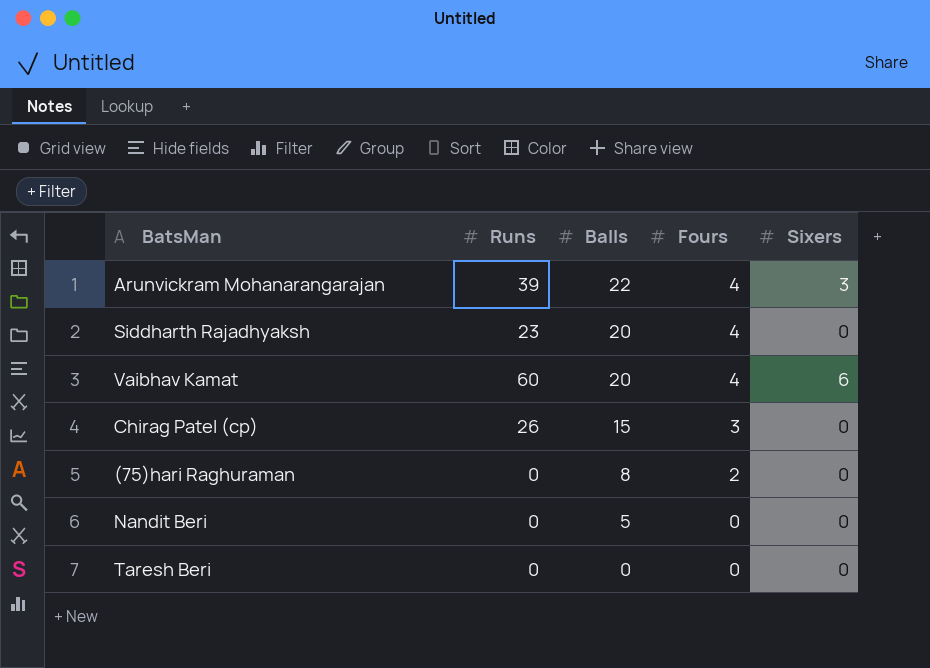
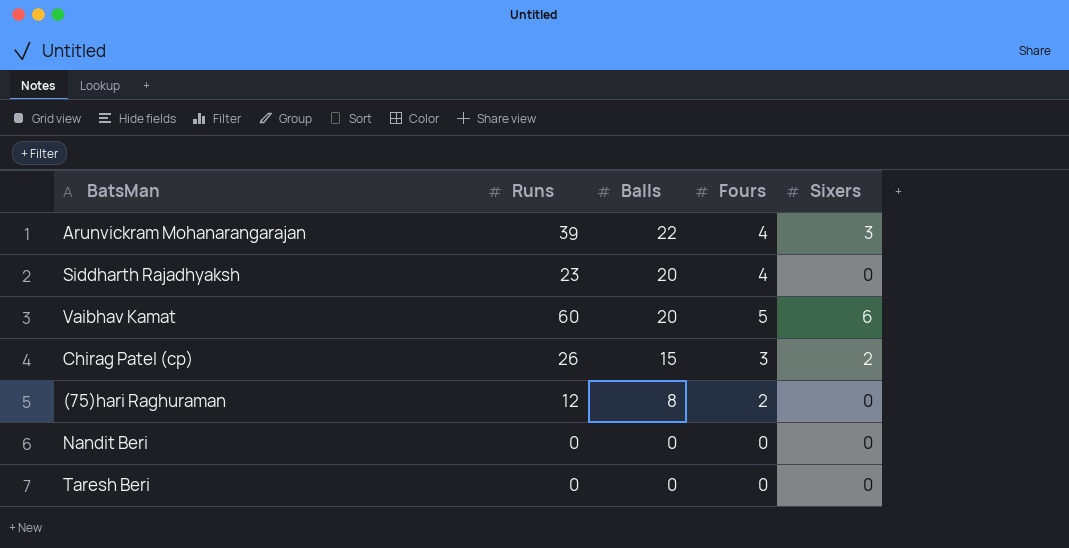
Vaibhav Kamat | Fours: 4 -> 5
Chirag Patel (cp) | Sixers: 0 -> 2
(75)hari Raghuraman | Runs: 0 -> 12
Nandit Beri | Balls: 5 -> 0

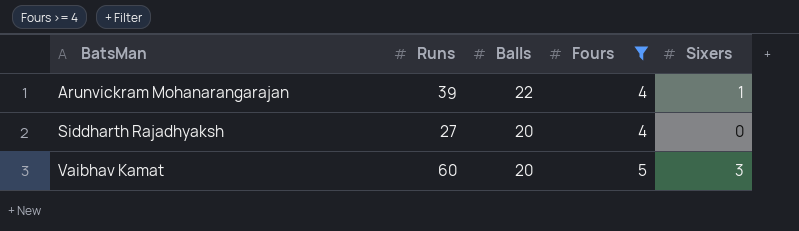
filter: none -> Fours >= 4
Arunvickram Mohanarangarajan | Sixers: 3 -> 1
Siddharth Rajadhyaksh | Runs: 23 -> 27
Vaibhav Kamat | Sixers: 6 -> 3

